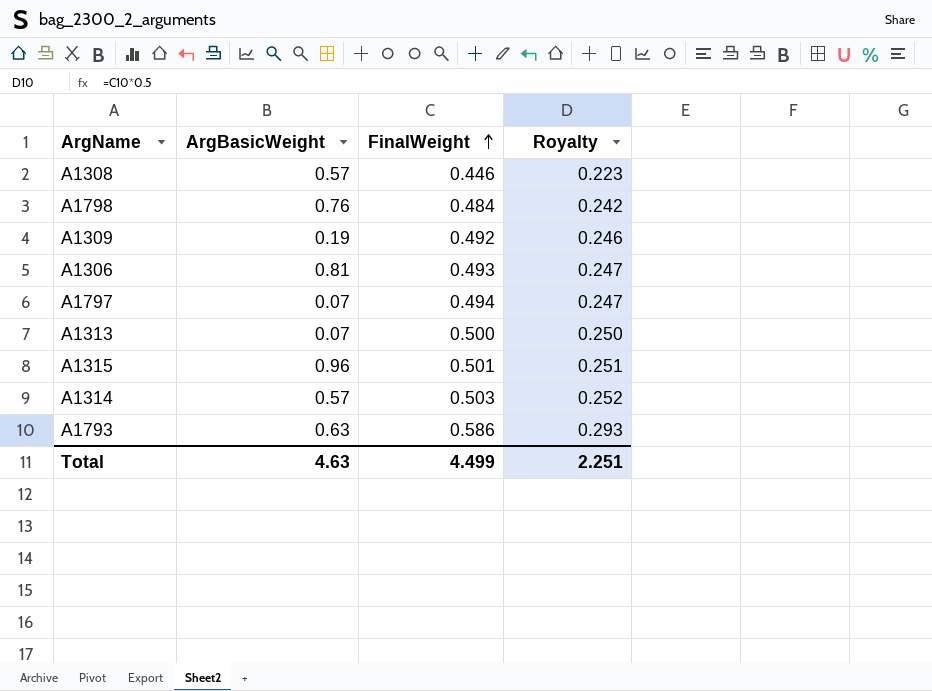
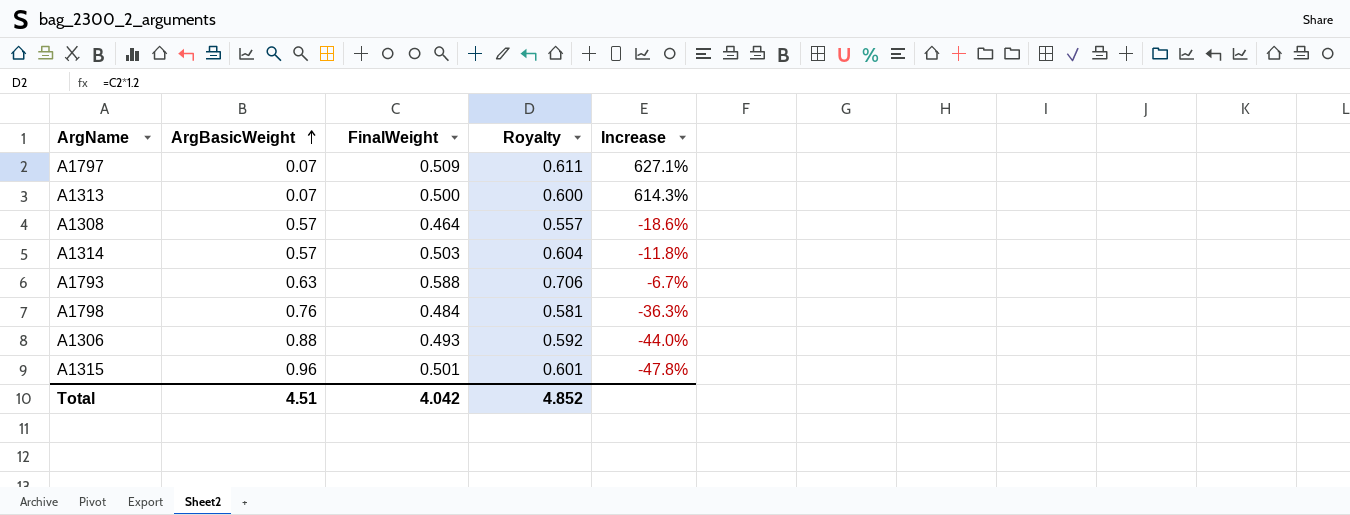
row order: FinalWeight ascending -> ArgBasicWeight ascending
column Royalty | formula: [FinalWeight] * 0.5 -> [FinalWeight] * 1.2
column Increase | formula: none -> ([FinalWeight] - [ArgBasicWeight]) / [ArgBasicWeight]
row A1309: 0.19 | 0.492 | 0.246 -> none
A1797 | FinalWeight: 0.494 -> 0.509
A1308 | FinalWeight: 0.446 -> 0.464
A1793 | FinalWeight: 0.586 -> 0.588
A1306 | ArgBasicWeight: 0.81 -> 0.88
Total | ArgBasicWeight: 4.63 -> 4.51
Total | FinalWeight: 4.499 -> 4.042
Total | Royalty: 2.251 -> 4.852

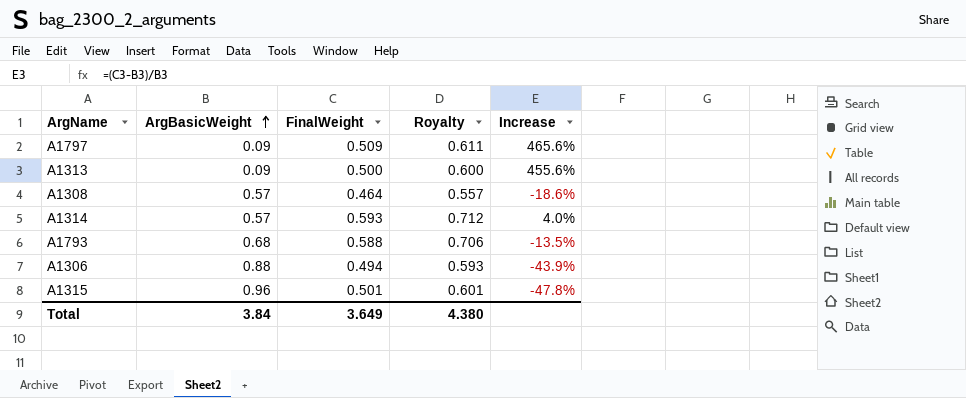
row A1798: 0.76 | 0.484 | 0.581 | -36.3% -> none
A1797 | ArgBasicWeight: 0.07 -> 0.09
A1797 | Increase: 627.1% -> 465.6%
A1313 | ArgBasicWeight: 0.07 -> 0.09
A1313 | Increase: 614.3% -> 455.6%
A1314 | FinalWeight: 0.503 -> 0.593
A1314 | Royalty: 0.604 -> 0.712
A1314 | Increase: -11.8% -> 4.0%
A1793 | ArgBasicWeight: 0.63 -> 0.68
A1793 | Increase: -6.7% -> -13.5%
A1306 | FinalWeight: 0.493 -> 0.494
A1306 | Royalty: 0.592 -> 0.593
A1306 | Increase: -44.0% -> -43.9%
Total | ArgBasicWeight: 4.51 -> 3.84
Total | FinalWeight: 4.042 -> 3.649
Total | Royalty: 4.852 -> 4.380

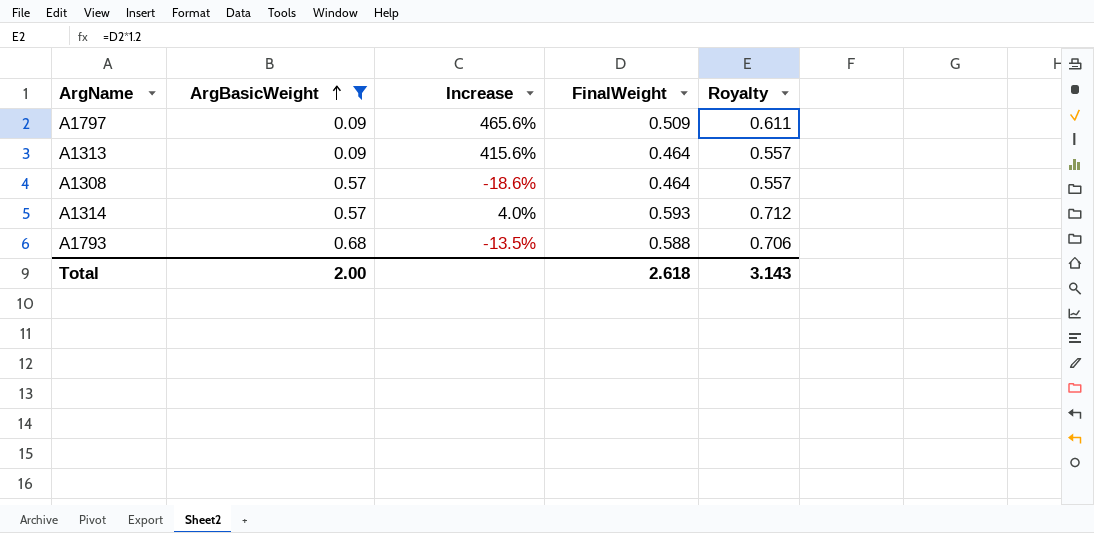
filter: none -> ArgBasicWeight <= 0.68
column Increase | position: 5 -> 3
A1313 | Increase: 455.6% -> 415.6%
A1313 | FinalWeight: 0.500 -> 0.464
A1313 | Royalty: 0.600 -> 0.557
Total | ArgBasicWeight: 3.84 -> 2.00
Total | FinalWeight: 3.649 -> 2.618
Total | Royalty: 4.380 -> 3.143

